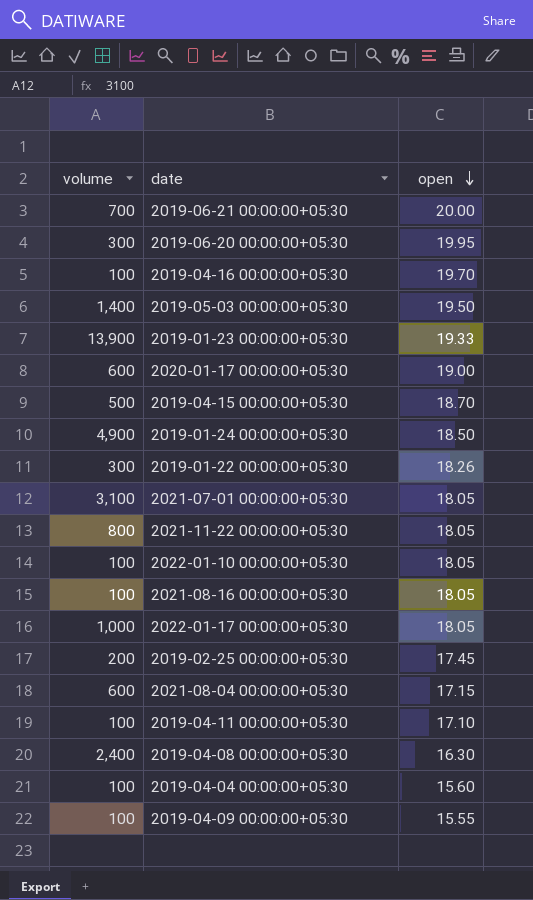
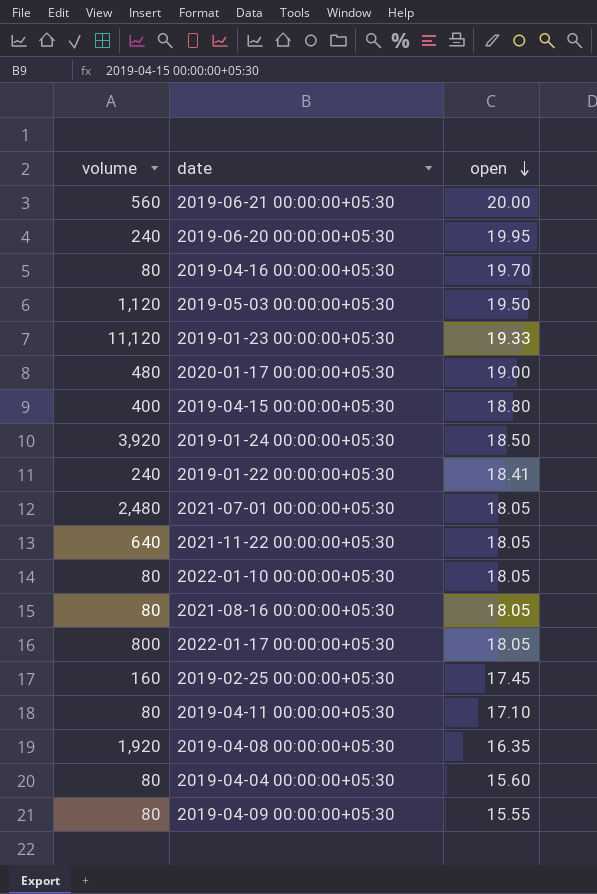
row 2021-08-04 00:00:00+05:30: 600 | 17.15 -> none
2019-06-21 00:00:00+05:30 | volume: 700 -> 560
2019-06-20 00:00:00+05:30 | volume: 300 -> 240
2019-04-16 00:00:00+05:30 | volume: 100 -> 80
2019-05-03 00:00:00+05:30 | volume: 1,400 -> 1,120
2019-01-23 00:00:00+05:30 | volume: 13,900 -> 11,120
2020-01-17 00:00:00+05:30 | volume: 600 -> 480
2019-04-15 00:00:00+05:30 | volume: 500 -> 400
2019-04-15 00:00:00+05:30 | open: 18.70 -> 18.80
2019-01-24 00:00:00+05:30 | volume: 4,900 -> 3,920
2019-01-22 00:00:00+05:30 | volume: 300 -> 240
2019-01-22 00:00:00+05:30 | open: 18.26 -> 18.41
2021-07-01 00:00:00+05:30 | volume: 3,100 -> 2,480
2021-11-22 00:00:00+05:30 | volume: 800 -> 640
2022-01-10 00:00:00+05:30 | volume: 100 -> 80
2021-08-16 00:00:00+05:30 | volume: 100 -> 80
2022-01-17 00:00:00+05:30 | volume: 1,000 -> 800
2019-02-25 00:00:00+05:30 | volume: 200 -> 160
2019-04-11 00:00:00+05:30 | volume: 100 -> 80
2019-04-08 00:00:00+05:30 | volume: 2,400 -> 1,920
2019-04-08 00:00:00+05:30 | open: 16.30 -> 16.35
2019-04-04 00:00:00+05:30 | volume: 100 -> 80
2019-04-09 00:00:00+05:30 | volume: 100 -> 80

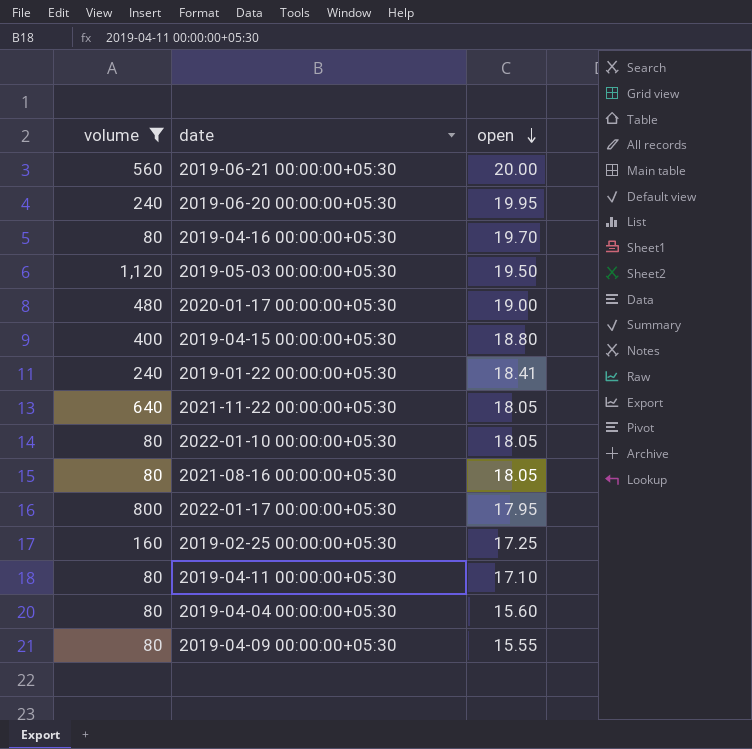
filter: none -> volume <= 1,120
2022-01-17 00:00:00+05:30 | open: 18.05 -> 17.95
2019-02-25 00:00:00+05:30 | open: 17.45 -> 17.25

